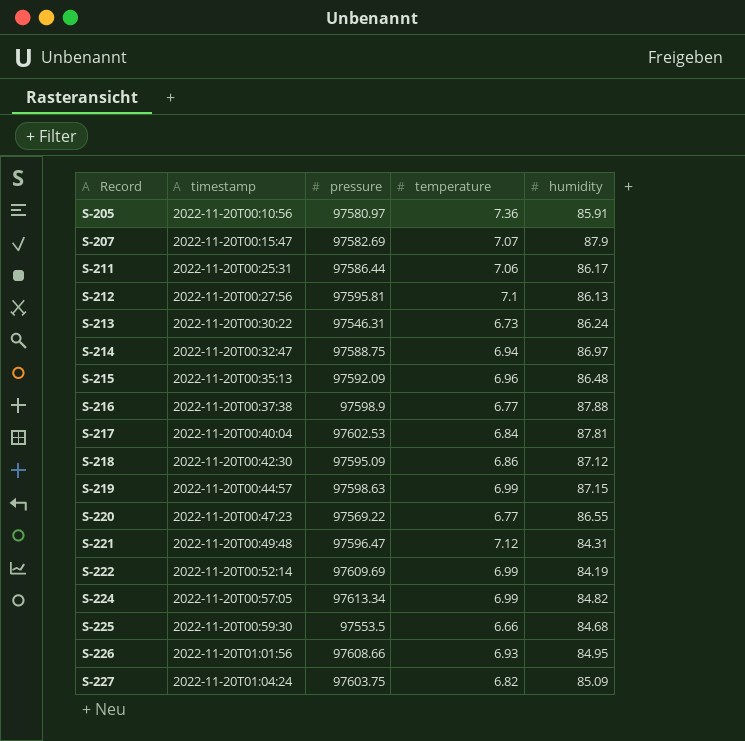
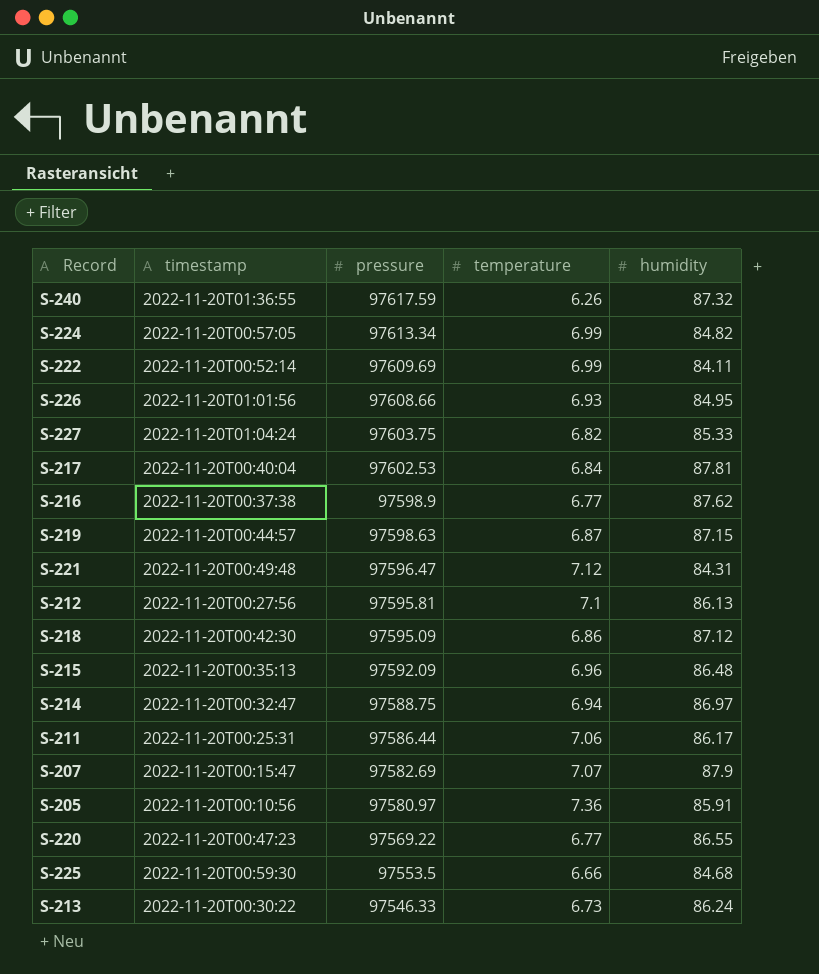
row order: Record ascending -> pressure descending
row S-240: none -> 2022-11-20T01:36:55 | 97617.59 | 6.26 | 87.32
S-222 | humidity: 84.19 -> 84.11
S-227 | humidity: 85.09 -> 85.33
S-216 | humidity: 87.88 -> 87.62
S-219 | temperature: 6.99 -> 6.87
S-213 | pressure: 97546.31 -> 97546.33

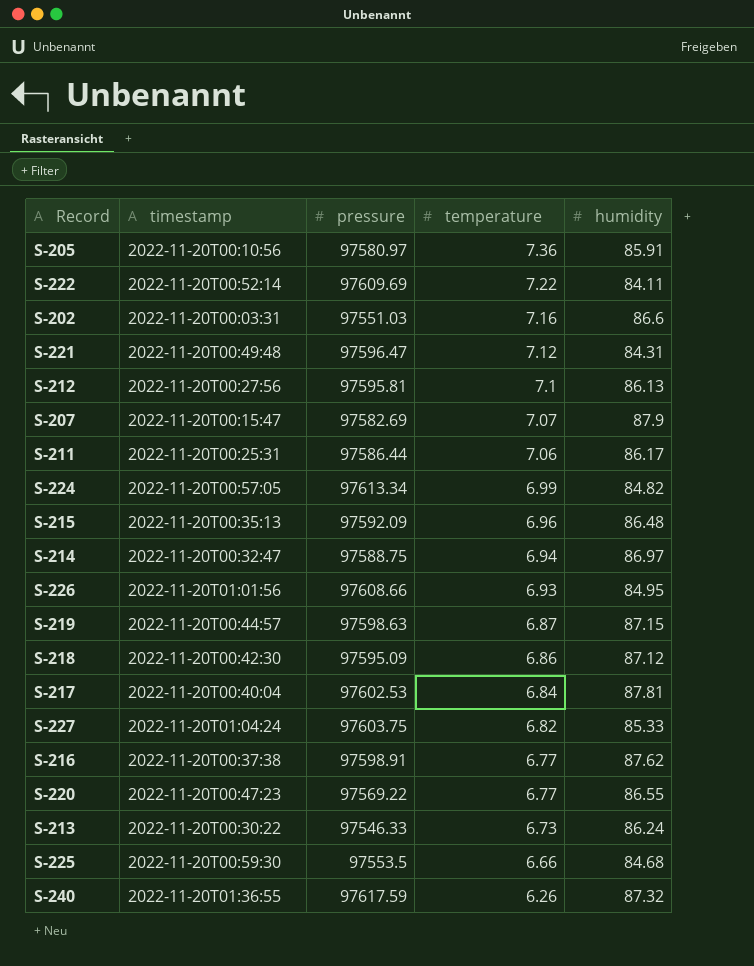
row order: pressure descending -> temperature descending
S-222 | temperature: 6.99 -> 7.22
row S-202: none -> 2022-11-20T00:03:31 | 97551.03 | 7.16 | 86.6
S-216 | pressure: 97598.9 -> 97598.91

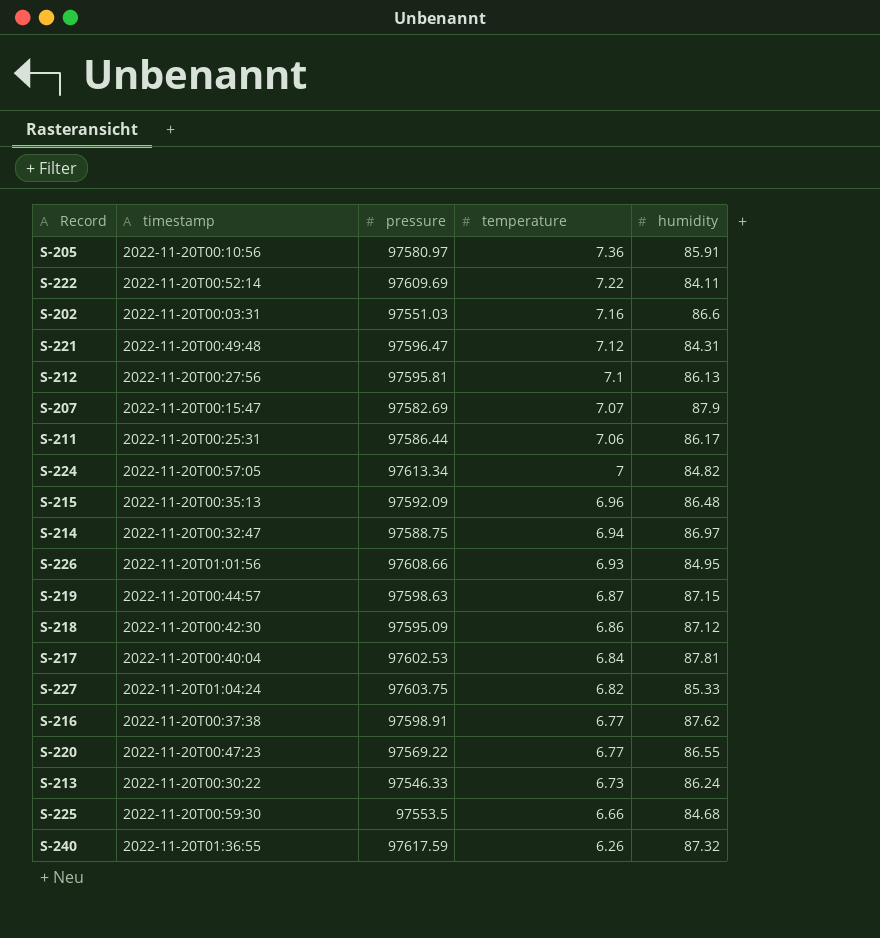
S-224 | temperature: 6.99 -> 7

